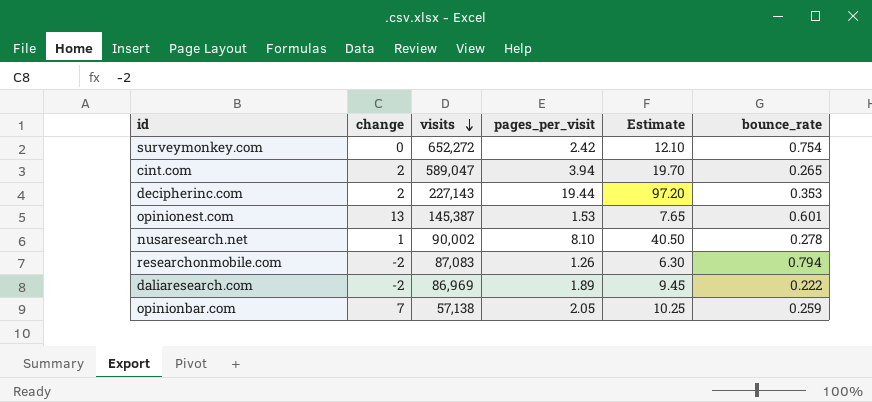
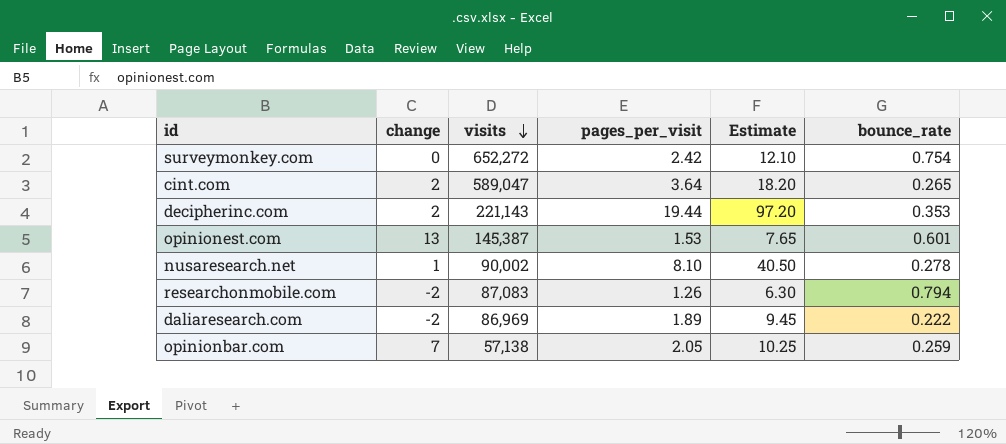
cint.com | pages_per_visit: 3.94 -> 3.64
cint.com | Estimate: 19.70 -> 18.20
decipherinc.com | visits: 227,143 -> 221,143

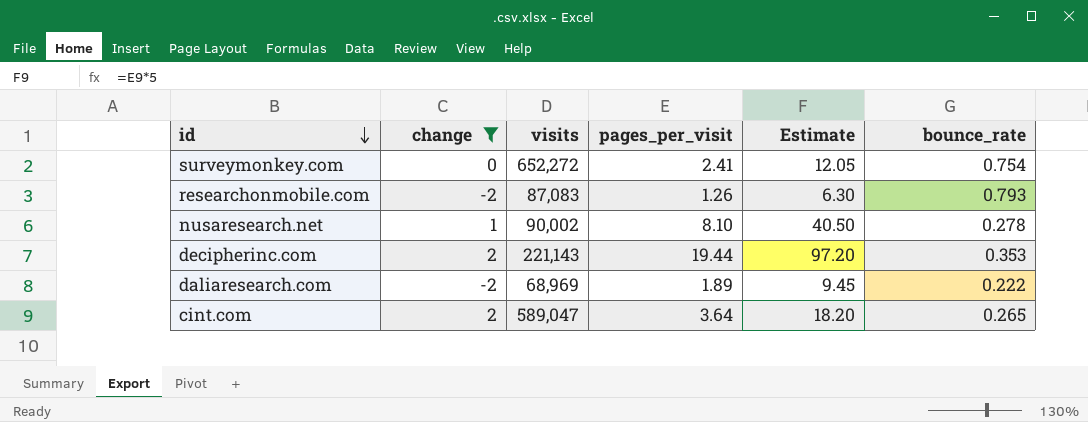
filter: none -> change <= 2
row order: visits descending -> id descending
surveymonkey.com | pages_per_visit: 2.42 -> 2.41
surveymonkey.com | Estimate: 12.10 -> 12.05
researchonmobile.com | bounce_rate: 0.794 -> 0.793
daliaresearch.com | visits: 86,969 -> 68,969

